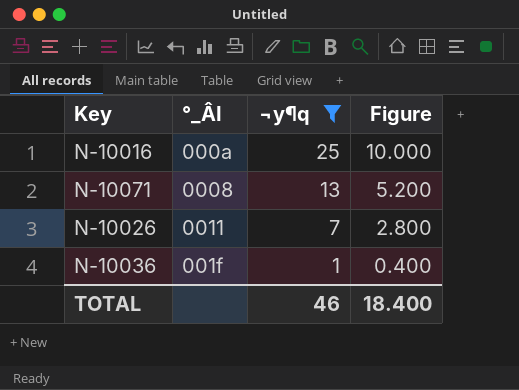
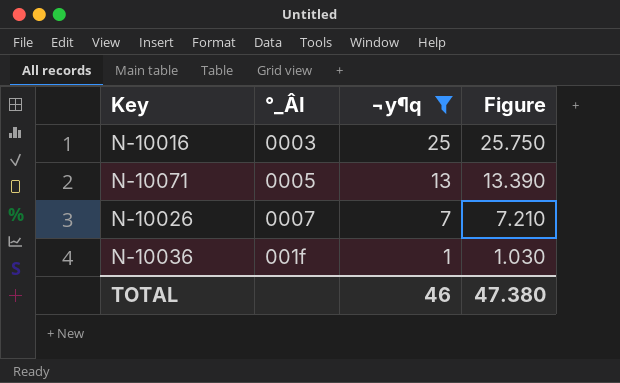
column Figure | formula: [¬y¶q] * 0.4 -> [¬y¶q] * 1.03
N-10016 | °_ÂI: 000a -> 0003
N-10071 | °_ÂI: 0008 -> 0005
N-10026 | °_ÂI: 0011 -> 0007
TOTAL | Figure: 18.400 -> 47.380

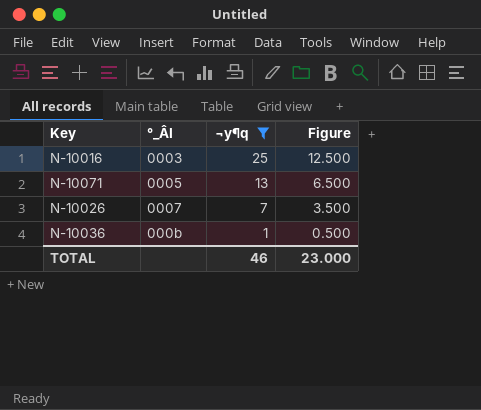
column Figure | formula: [¬y¶q] * 1.03 -> [¬y¶q] * 0.5
N-10036 | °_ÂI: 001f -> 000b
TOTAL | Figure: 47.380 -> 23.000

